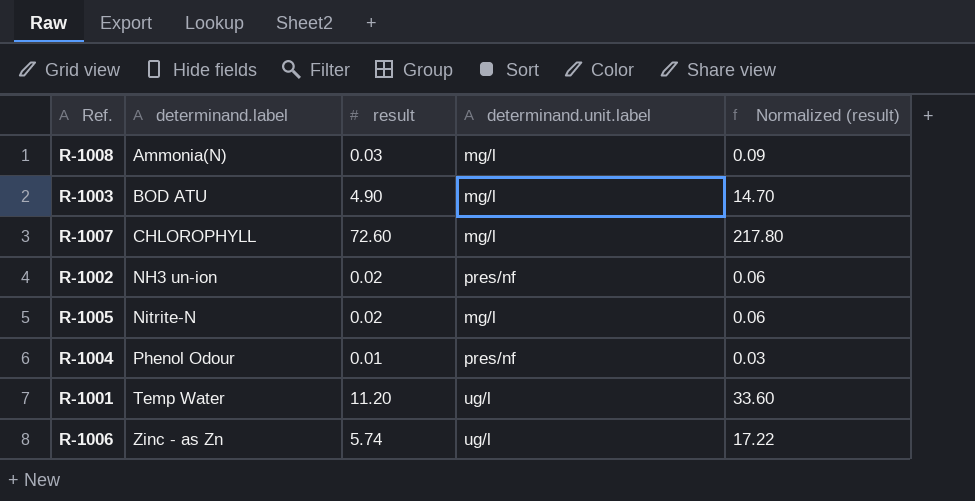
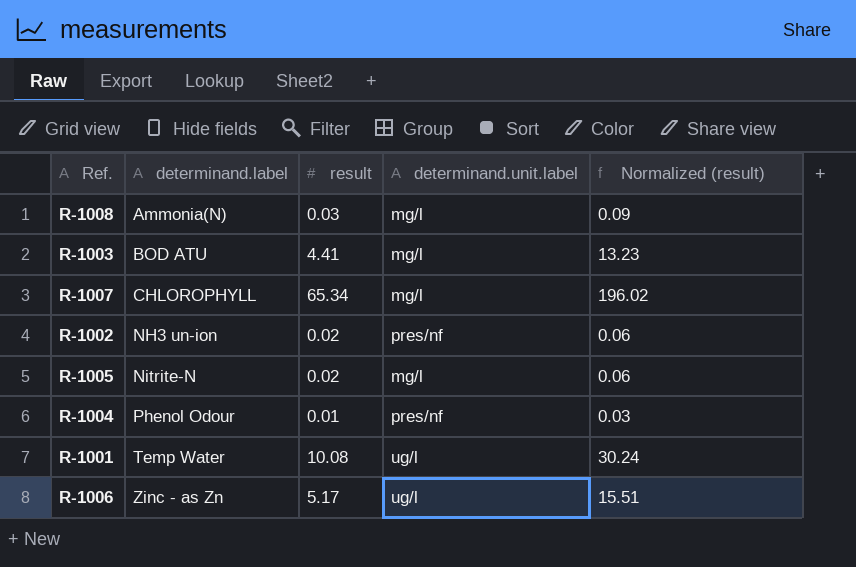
R-1003 | result: 4.90 -> 4.41
R-1003 | Normalized (result): 14.70 -> 13.23
R-1007 | result: 72.60 -> 65.34
R-1007 | Normalized (result): 217.80 -> 196.02
R-1001 | result: 11.20 -> 10.08
R-1001 | Normalized (result): 33.60 -> 30.24
R-1006 | result: 5.74 -> 5.17
R-1006 | Normalized (result): 17.22 -> 15.51

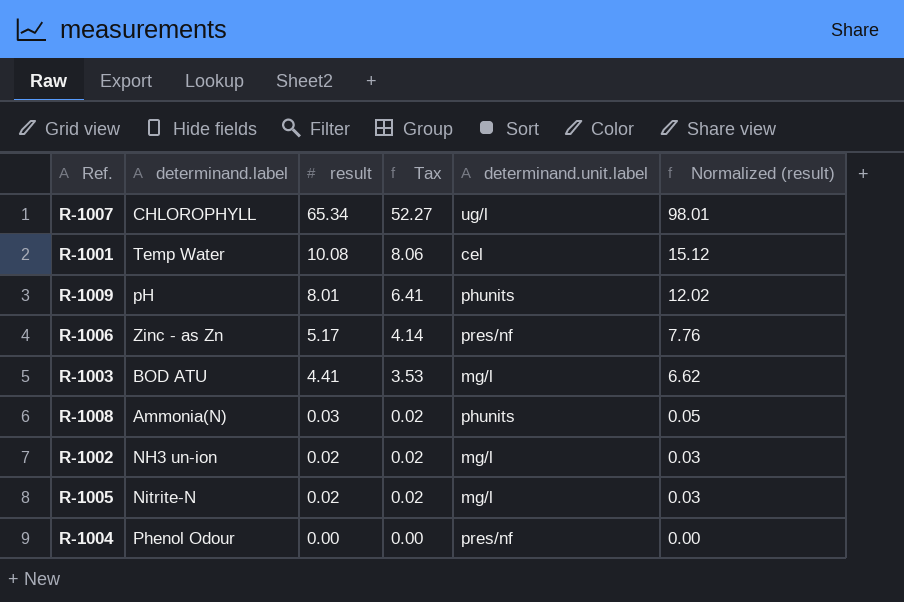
row order: determinand.label ascending -> result descending
column Tax | formula: none -> [result] * 0.8
column Normalized (result) | formula: [result] * 3 -> [result] * 1.5
R-1007 | determinand.unit.label: mg/l -> ug/l
R-1001 | determinand.unit.label: ug/l -> cel
row R-1009: none -> pH | 8.01 | 6.41 | phunits | 12.02
R-1006 | determinand.unit.label: ug/l -> pres/nf
R-1008 | determinand.unit.label: mg/l -> phunits
R-1002 | determinand.unit.label: pres/nf -> mg/l
R-1004 | result: 0.01 -> 0.00

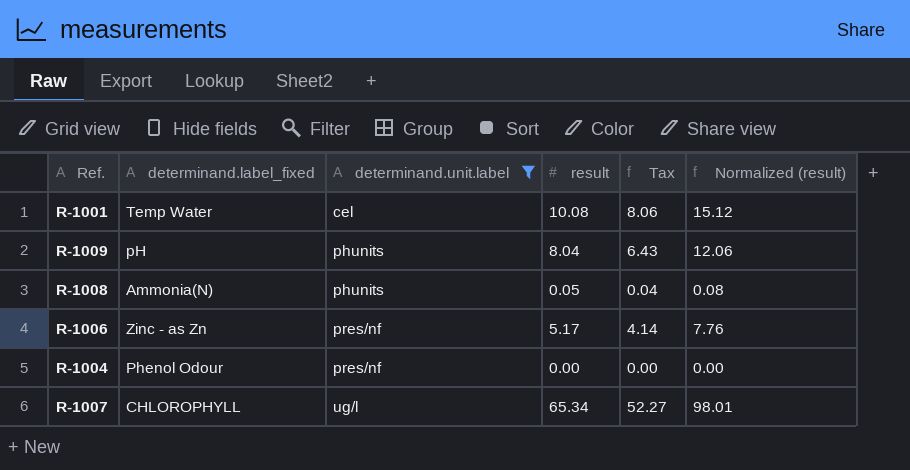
filter: none -> determinand.unit.label != mg/l
row order: result descending -> determinand.unit.label ascending
column name: determinand.label -> determinand.label_fixed
column determinand.unit.label | position: 5 -> 3
R-1009 | result: 8.01 -> 8.04
R-1009 | Tax: 6.41 -> 6.43
R-1009 | Normalized (result): 12.02 -> 12.06
R-1008 | result: 0.03 -> 0.05
R-1008 | Tax: 0.02 -> 0.04
R-1008 | Normalized (result): 0.05 -> 0.08

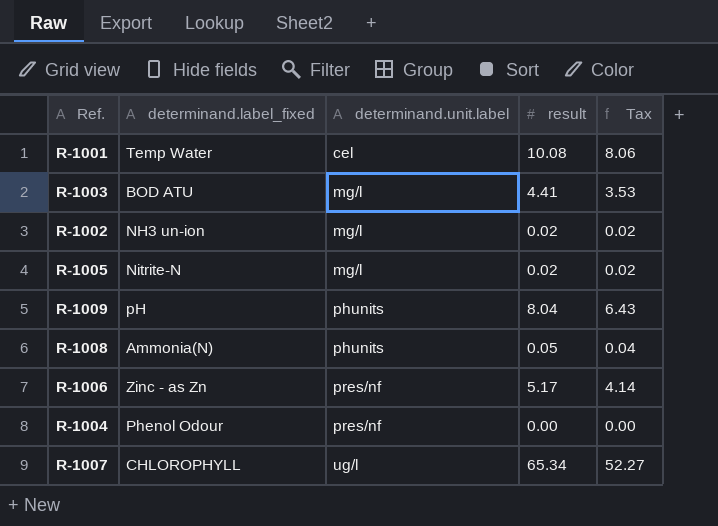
filter: determinand.unit.label != mg/l -> none
column Normalized (result) | formula: [result] * 1.5 -> none

